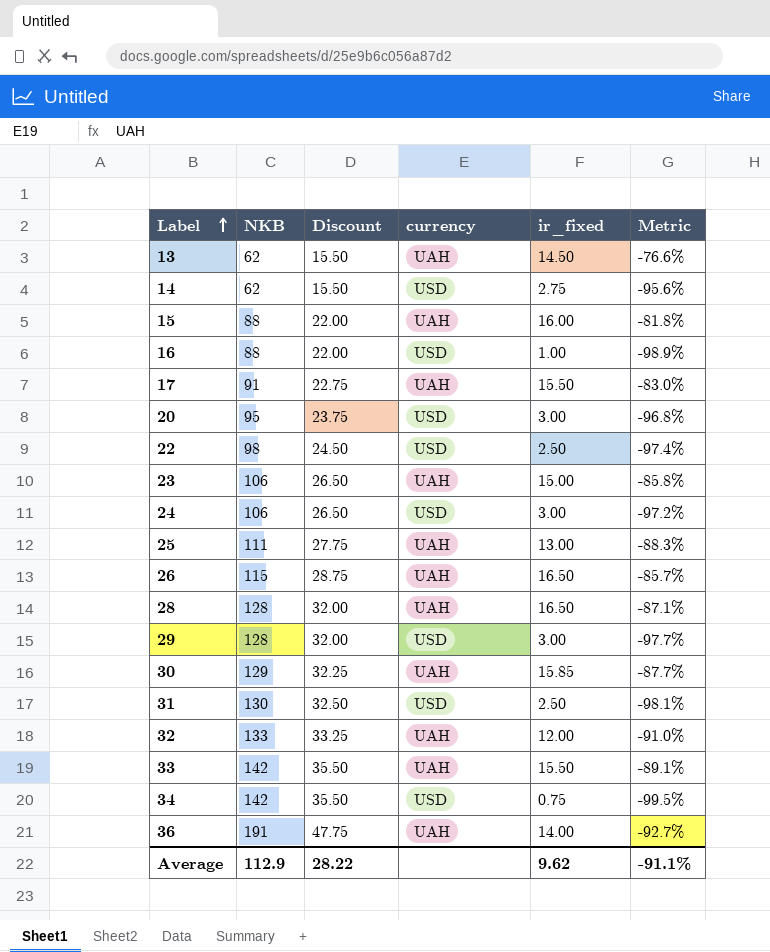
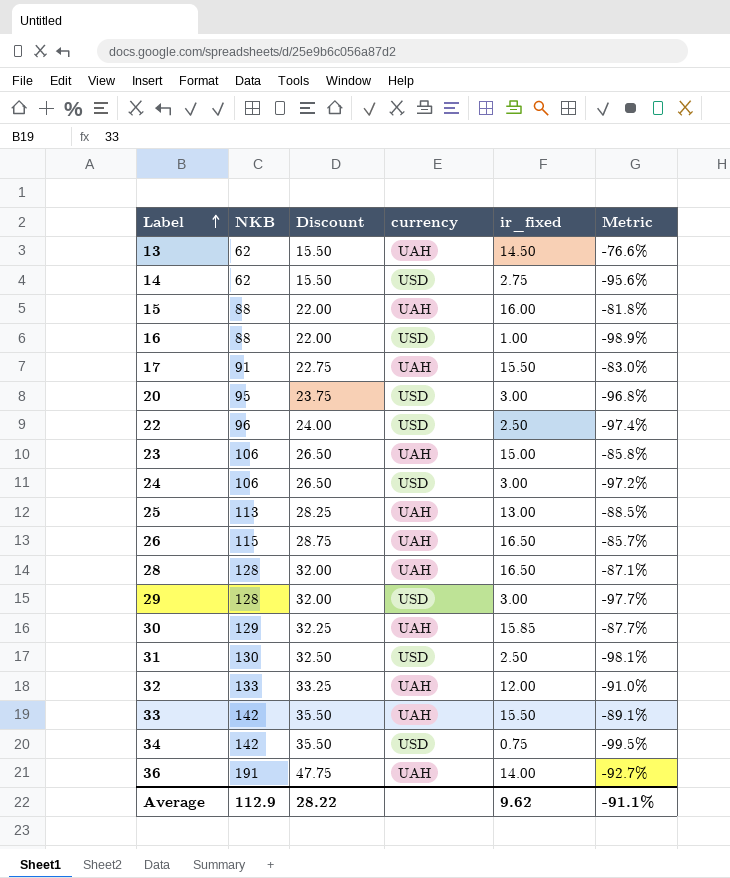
22 | NKB: 98 -> 96
22 | Discount: 24.50 -> 24.00
25 | NKB: 111 -> 113
25 | Discount: 27.75 -> 28.25
25 | Metric: -88.3% -> -88.5%

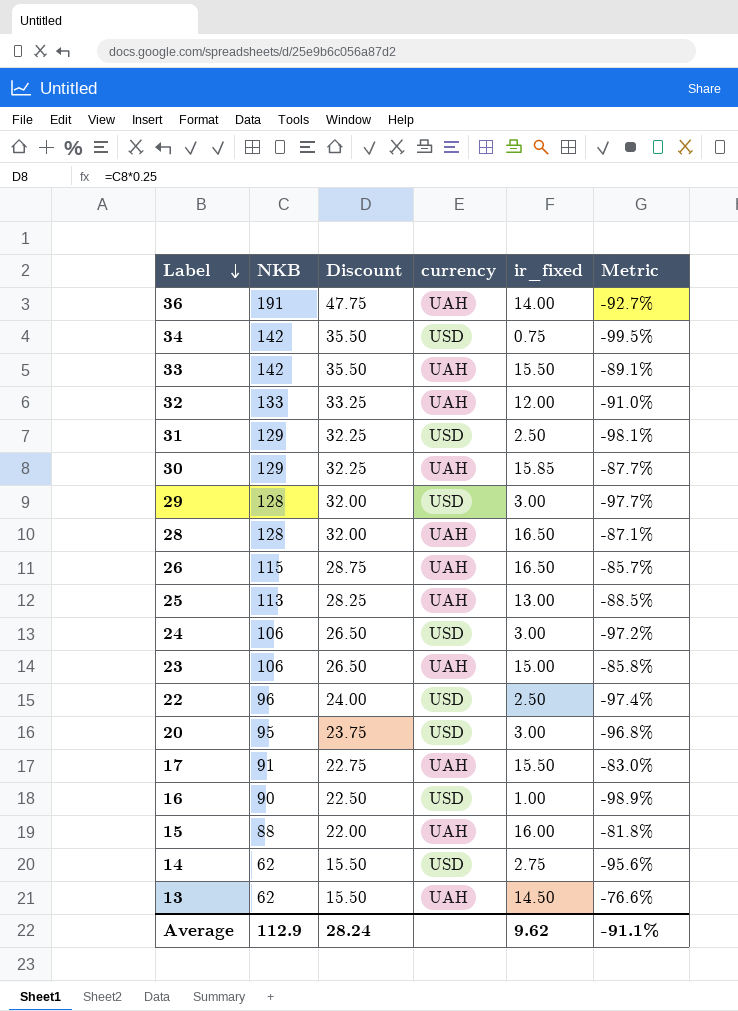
row order: Label ascending -> Label descending
31 | NKB: 130 -> 129
31 | Discount: 32.50 -> 32.25
16 | NKB: 88 -> 90
16 | Discount: 22.00 -> 22.50
Average | Discount: 28.22 -> 28.24

